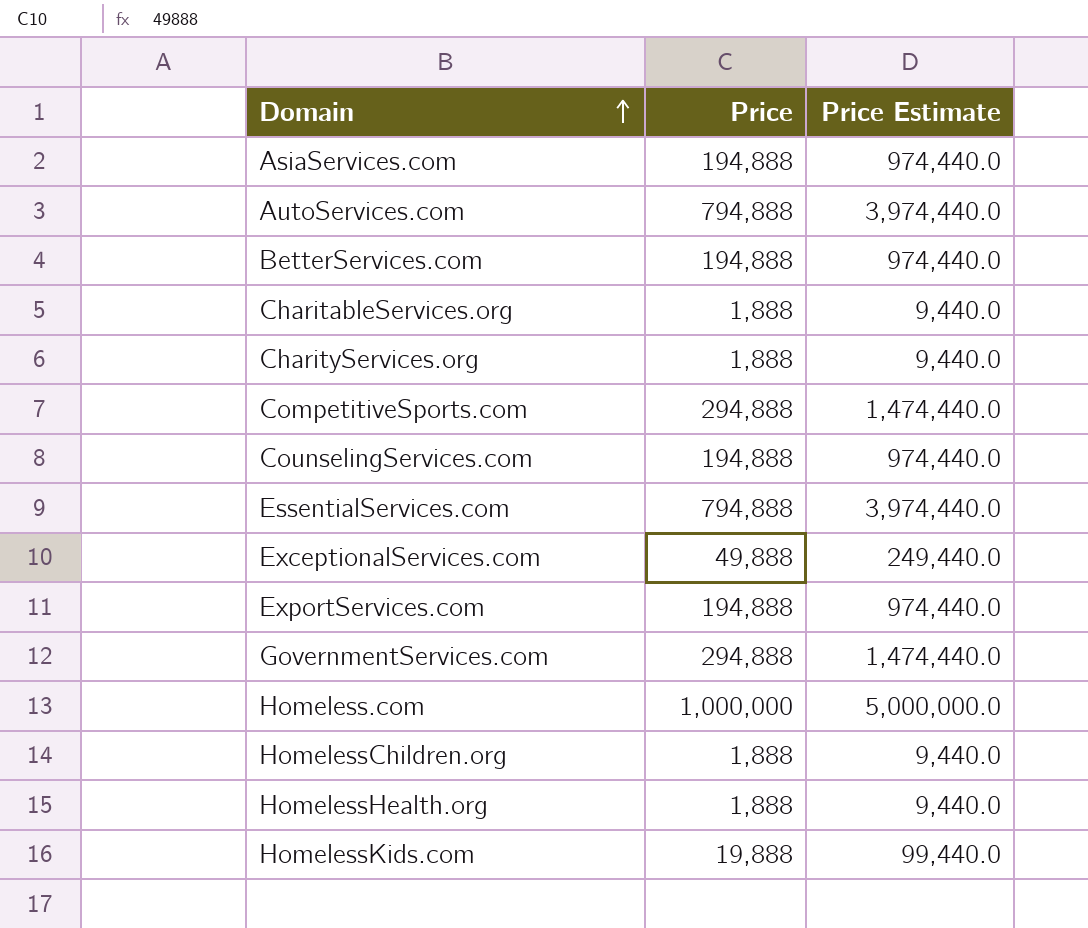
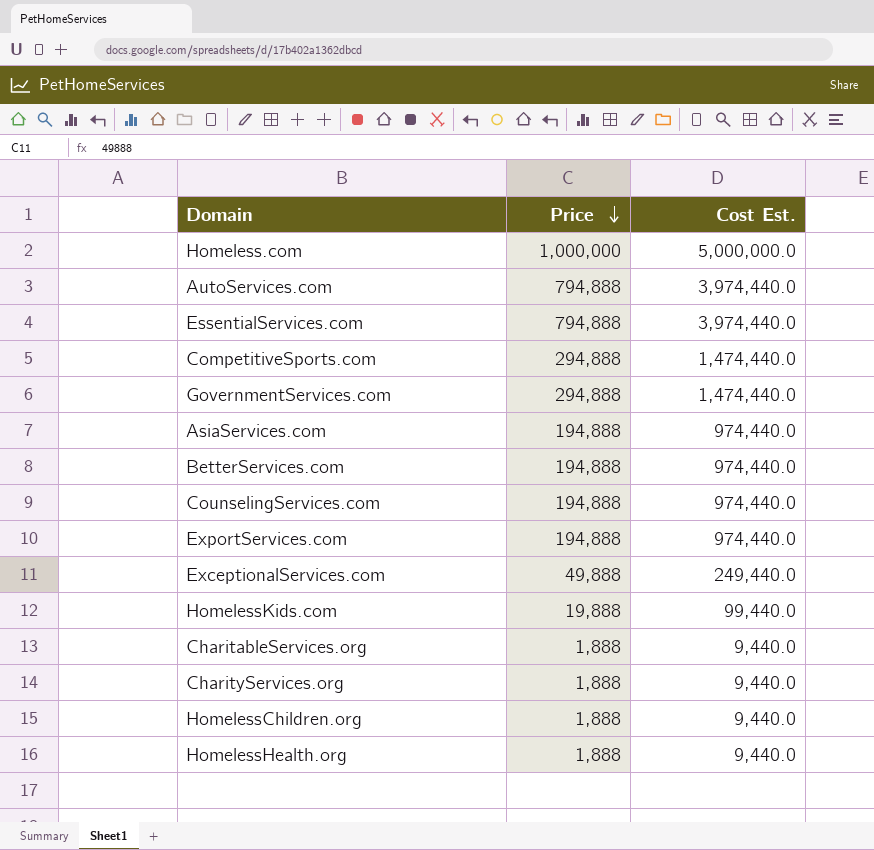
row order: Domain ascending -> Price descending
column name: Price Estimate -> Cost Est.

